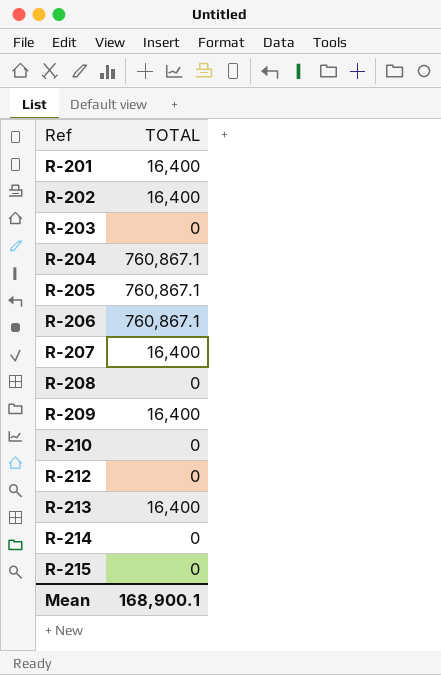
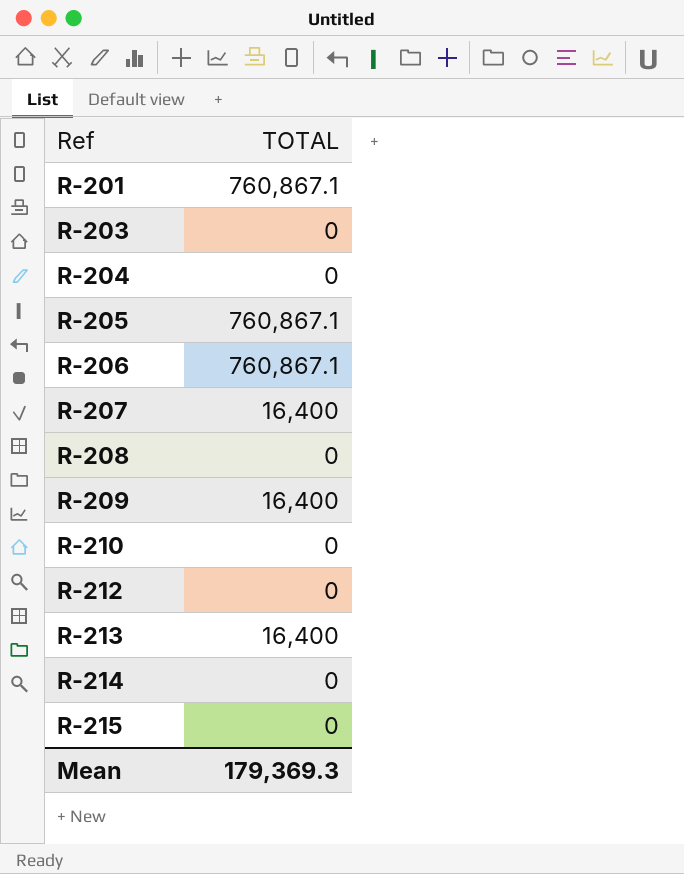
row R-202: 16,400 -> none
R-201 | TOTAL: 16,400 -> 760,867.1
R-204 | TOTAL: 760,867.1 -> 0
Mean | TOTAL: 168,900.1 -> 179,369.3

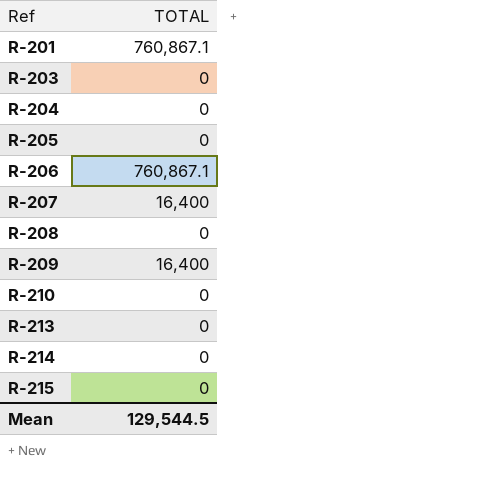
row R-212: 0 -> none
R-205 | TOTAL: 760,867.1 -> 0
R-213 | TOTAL: 16,400 -> 0
Mean | TOTAL: 179,369.3 -> 129,544.5

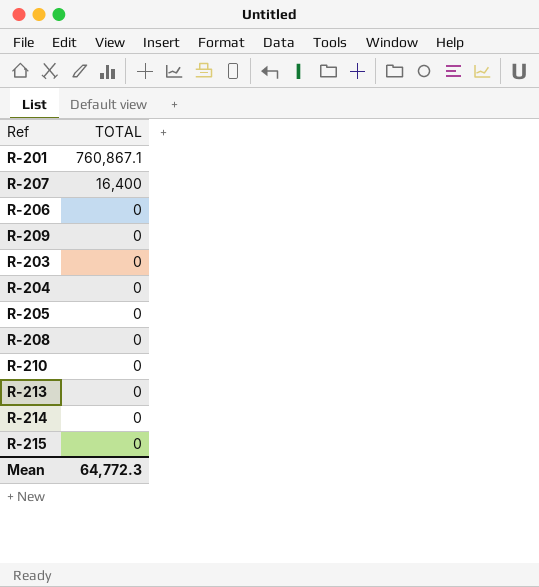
row order: Ref ascending -> TOTAL descending
R-206 | TOTAL: 760,867.1 -> 0
R-209 | TOTAL: 16,400 -> 0
Mean | TOTAL: 129,544.5 -> 64,772.3

